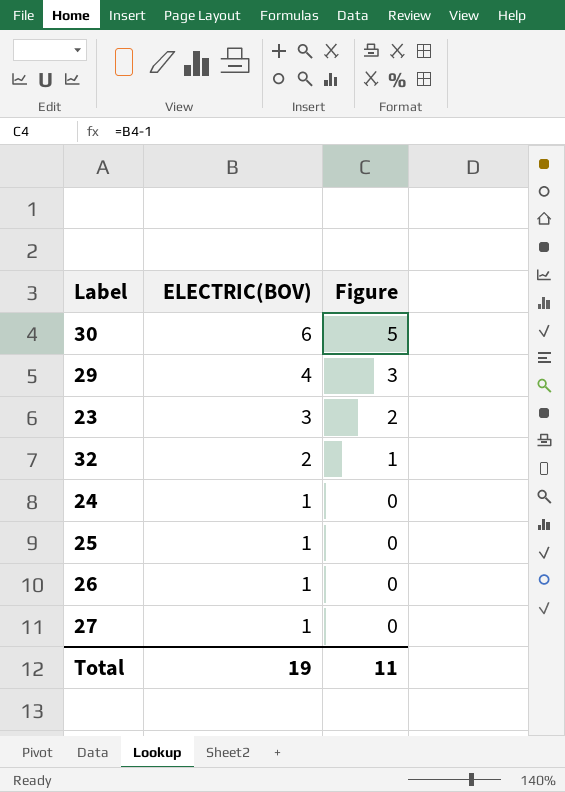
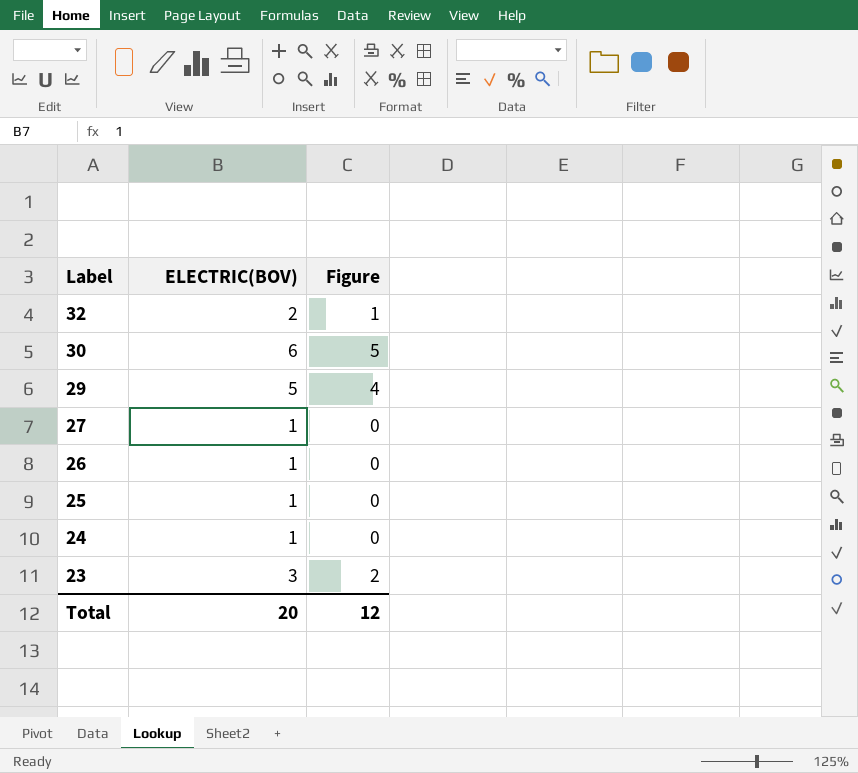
row order: ELECTRIC(BOV) descending -> Label descending
29 | ELECTRIC(BOV): 4 -> 5
29 | Figure: 3 -> 4
Total | ELECTRIC(BOV): 19 -> 20
Total | Figure: 11 -> 12

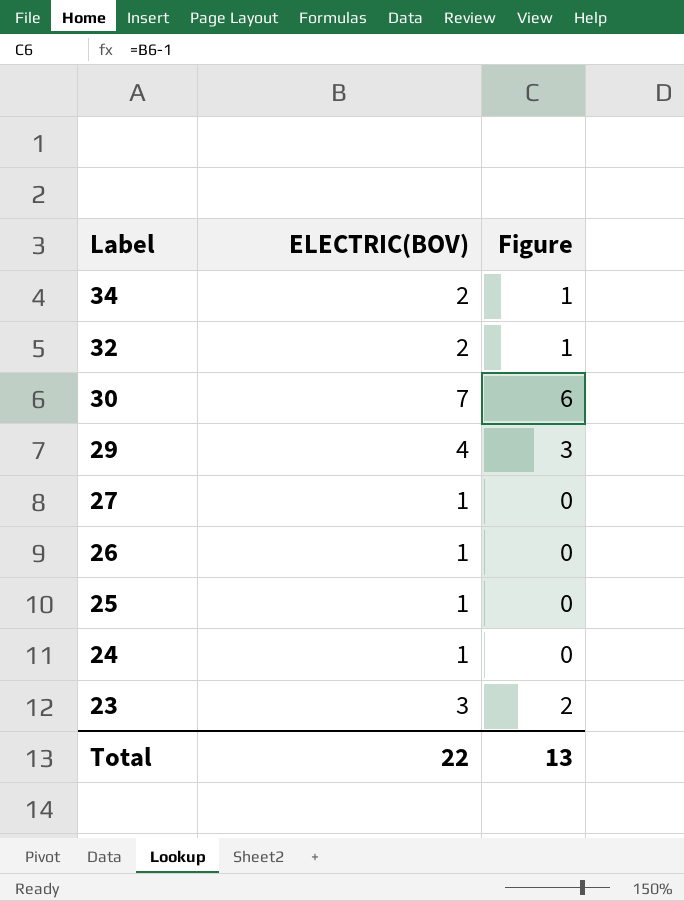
row 34: none -> 2 | 1
30 | ELECTRIC(BOV): 6 -> 7
30 | Figure: 5 -> 6
29 | ELECTRIC(BOV): 5 -> 4
29 | Figure: 4 -> 3
Total | ELECTRIC(BOV): 20 -> 22
Total | Figure: 12 -> 13

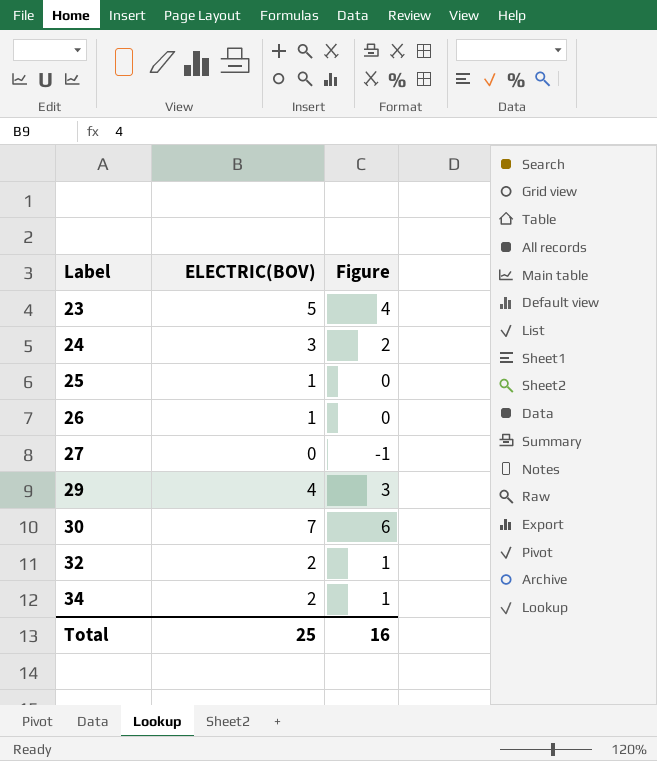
row order: Label descending -> Label ascending
23 | ELECTRIC(BOV): 3 -> 5
23 | Figure: 2 -> 4
24 | ELECTRIC(BOV): 1 -> 3
24 | Figure: 0 -> 2
27 | ELECTRIC(BOV): 1 -> 0
27 | Figure: 0 -> -1
Total | ELECTRIC(BOV): 22 -> 25
Total | Figure: 13 -> 16

